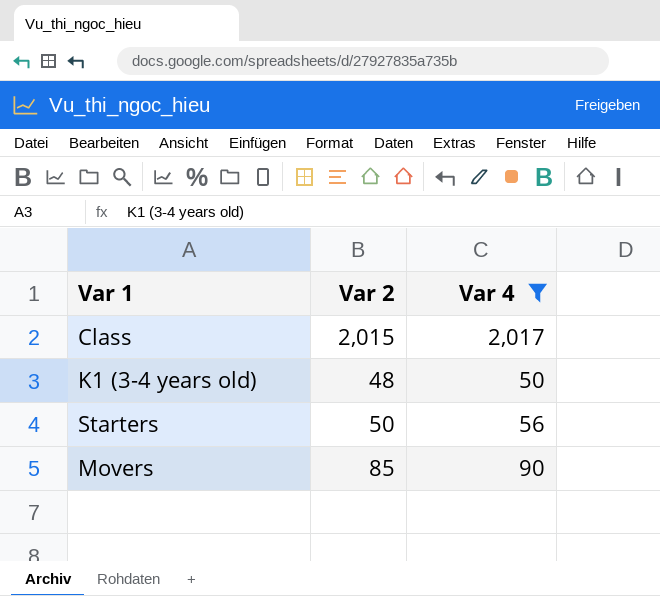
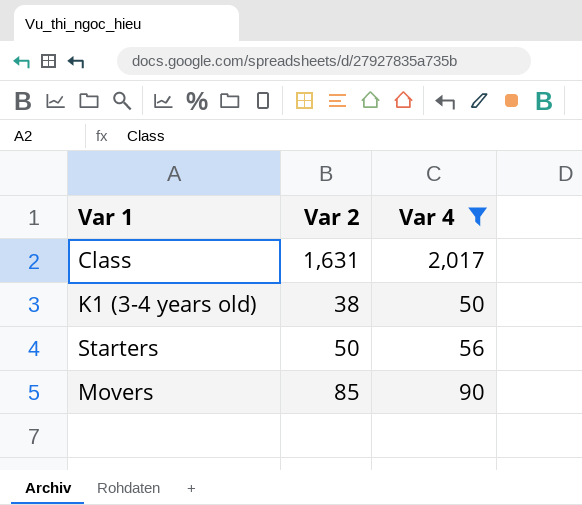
Class | Var 2: 2,015 -> 1,631
K1 (3-4 years old) | Var 2: 48 -> 38

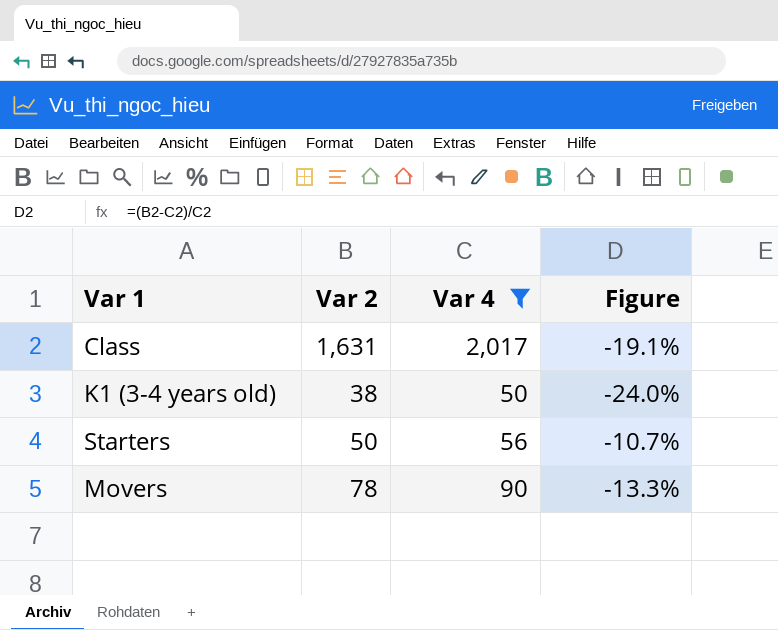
column Figure | formula: none -> ([Var 2] - [Var 4]) / [Var 4]
Movers | Var 2: 85 -> 78

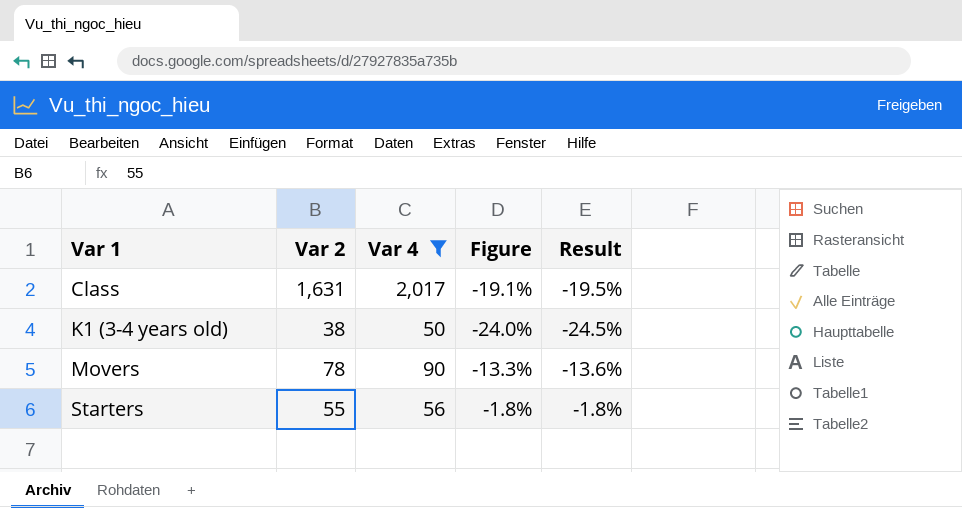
row order: none -> Var 1 ascending
column Result | formula: none -> [Figure] * 1.02
Starters | Var 2: 50 -> 55
Starters | Figure: -10.7% -> -1.8%

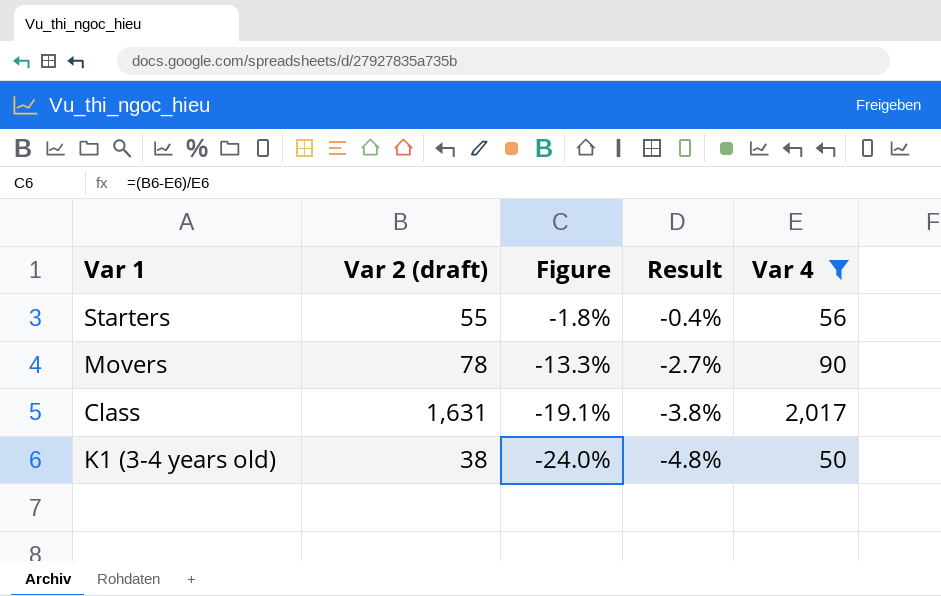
row order: Var 1 ascending -> Figure descending
column name: Var 2 -> Var 2 (draft)
column Result | formula: [Figure] * 1.02 -> [Figure] * 0.2
column Var 4 | position: 3 -> 5

